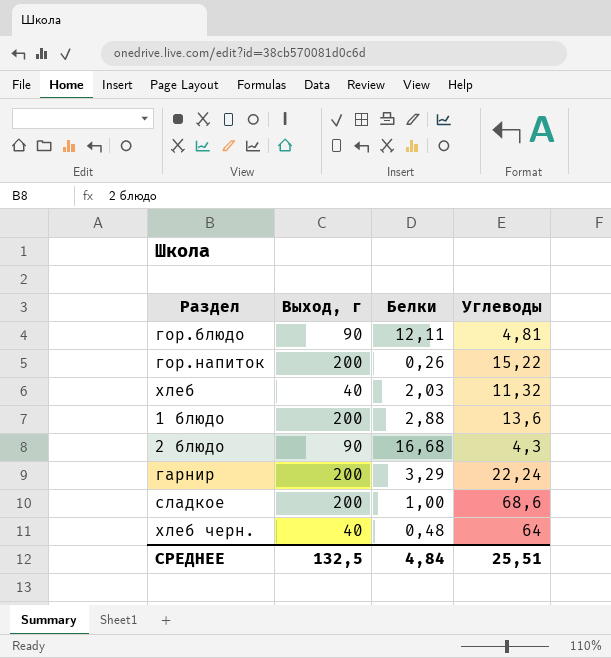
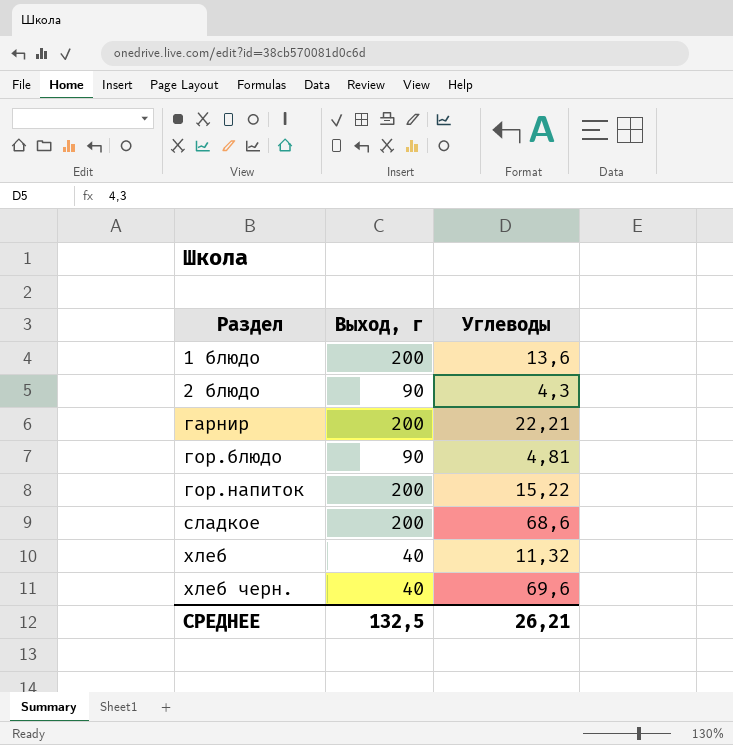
row order: none -> Раздел ascending
column Белки | position: 3 -> none
гарнир | Углеводы: 22,24 -> 22,21
хлеб черн. | Углеводы: 64 -> 69,6
СРЕДНЕЕ | Углеводы: 25,51 -> 26,21

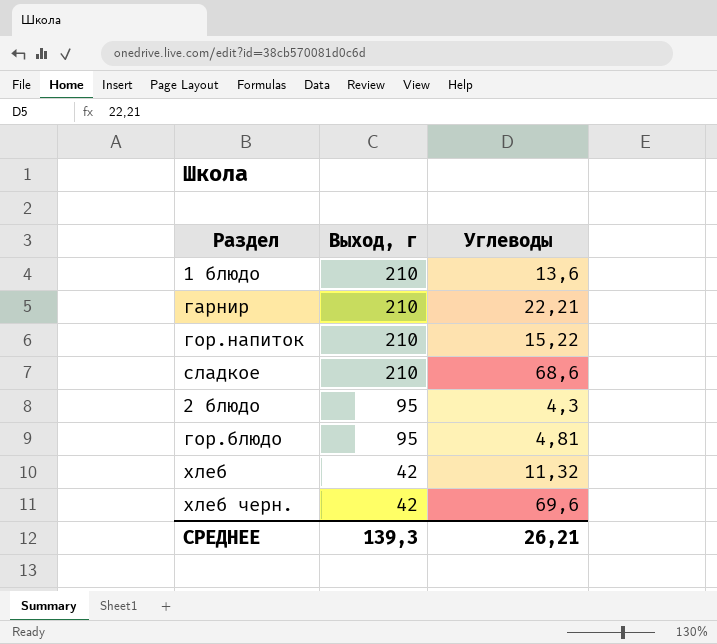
row order: Раздел ascending -> Выход, г descending
1 блюдо | Выход, г: 200 -> 210
гарнир | Выход, г: 200 -> 210
гор.напиток | Выход, г: 200 -> 210
сладкое | Выход, г: 200 -> 210
2 блюдо | Выход, г: 90 -> 95
гор.блюдо | Выход, г: 90 -> 95
хлеб | Выход, г: 40 -> 42
хлеб черн. | Выход, г: 40 -> 42
СРЕДНЕЕ | Выход, г: 132,5 -> 139,3

